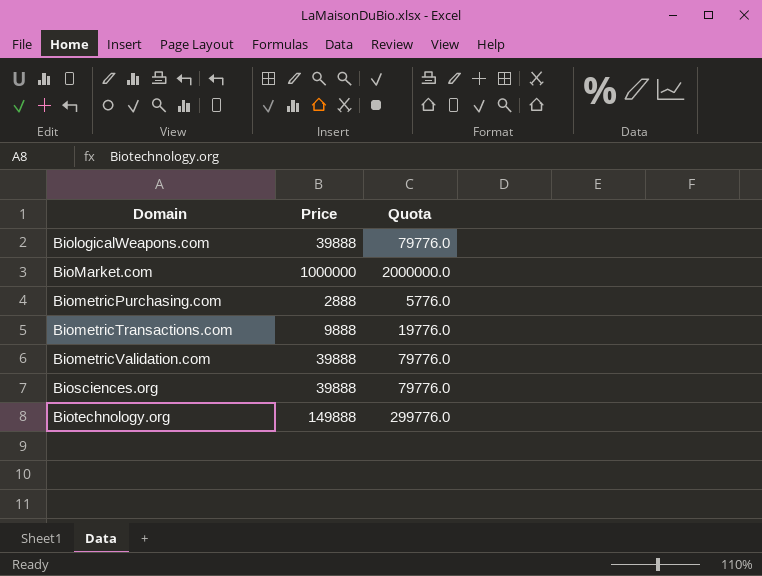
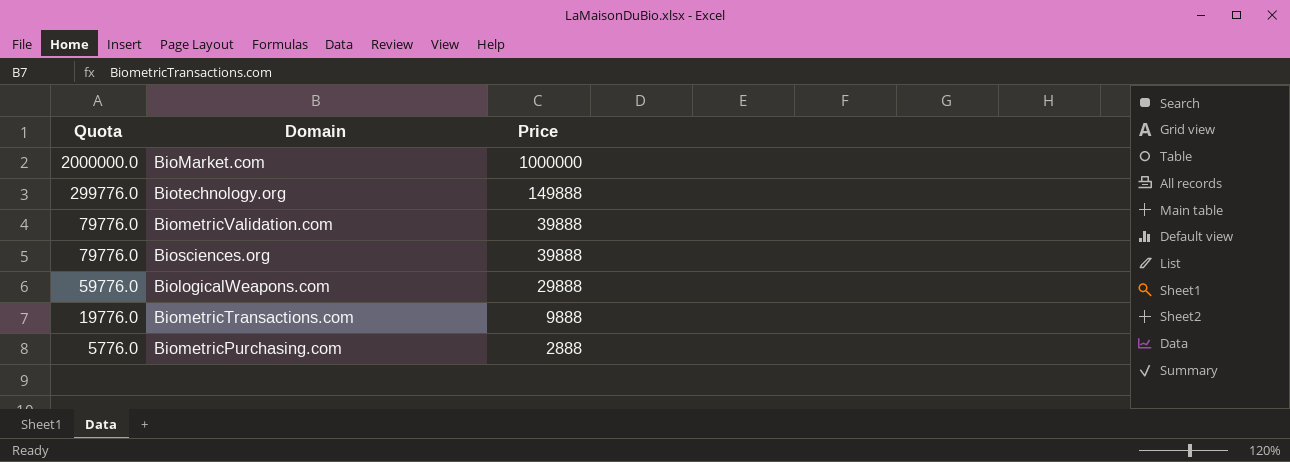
row order: Domain ascending -> Quota descending
column Quota | position: 3 -> 1
BiologicalWeapons.com | Quota: 79776.0 -> 59776.0
BiologicalWeapons.com | Price: 39888 -> 29888

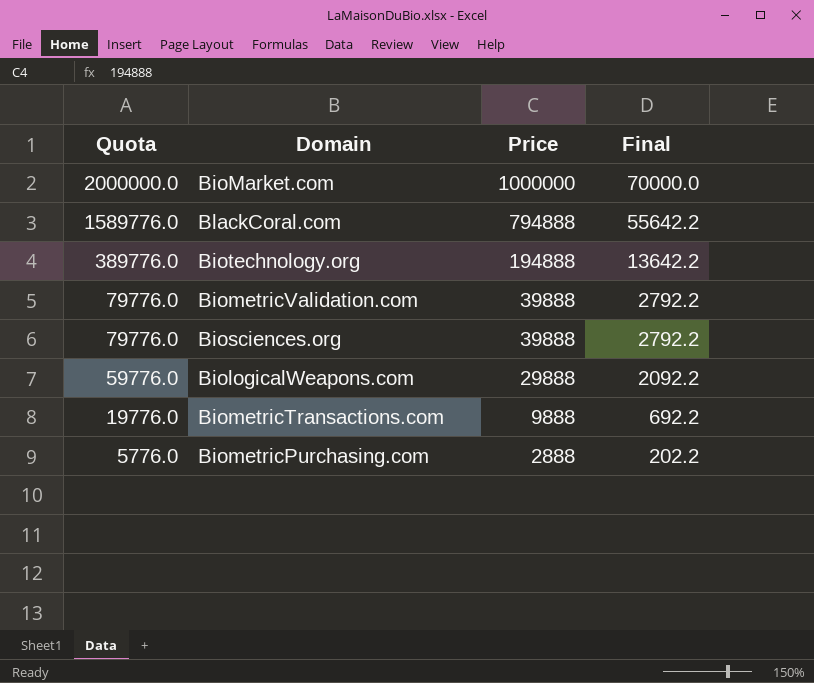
column Final | formula: none -> [Price] * 0.07
row BlackCoral.com: none -> 1589776.0 | 794888 | 55642.2
Biotechnology.org | Quota: 299776.0 -> 389776.0
Biotechnology.org | Price: 149888 -> 194888

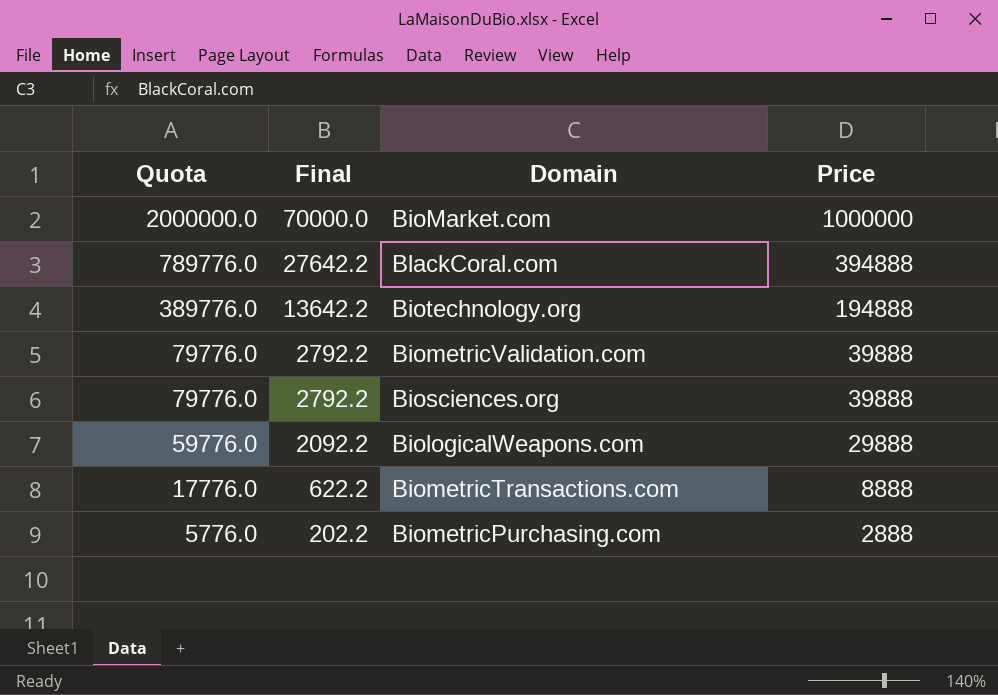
column Final | position: 4 -> 2
BlackCoral.com | Quota: 1589776.0 -> 789776.0
BlackCoral.com | Final: 55642.2 -> 27642.2
BlackCoral.com | Price: 794888 -> 394888
BiometricTransactions.com | Quota: 19776.0 -> 17776.0
BiometricTransactions.com | Final: 692.2 -> 622.2
BiometricTransactions.com | Price: 9888 -> 8888

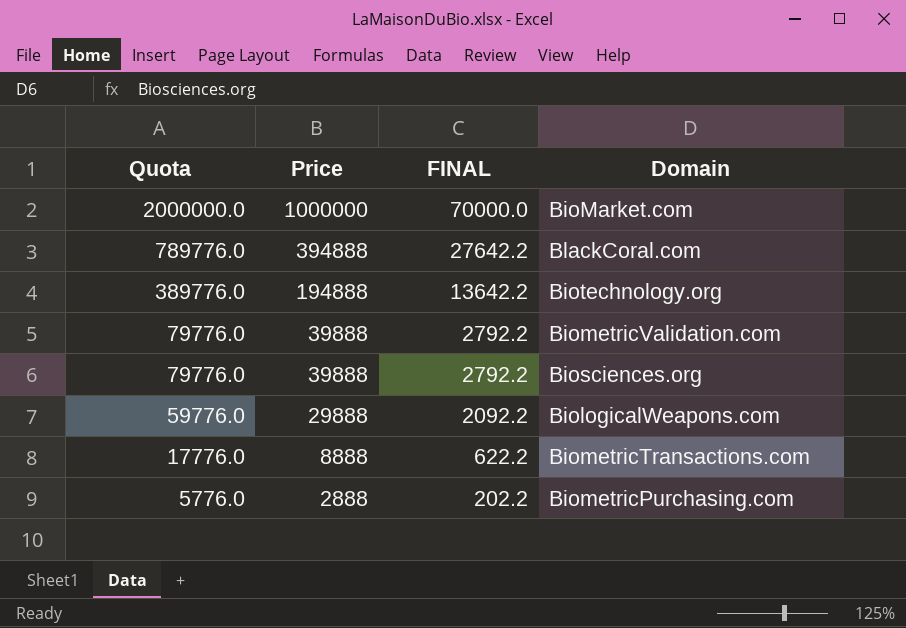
column Price | position: 4 -> 2
column name: Final -> FINAL

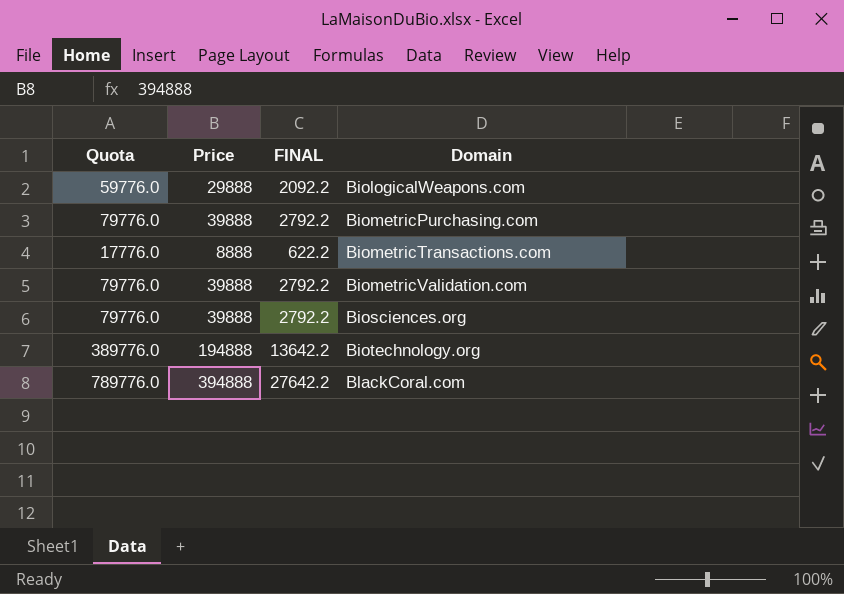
row order: Quota descending -> Domain ascending
row BioMarket.com: 2000000.0 | 1000000 | 70000.0 -> none
BiometricPurchasing.com | Quota: 5776.0 -> 79776.0
BiometricPurchasing.com | Price: 2888 -> 39888
BiometricPurchasing.com | FINAL: 202.2 -> 2792.2

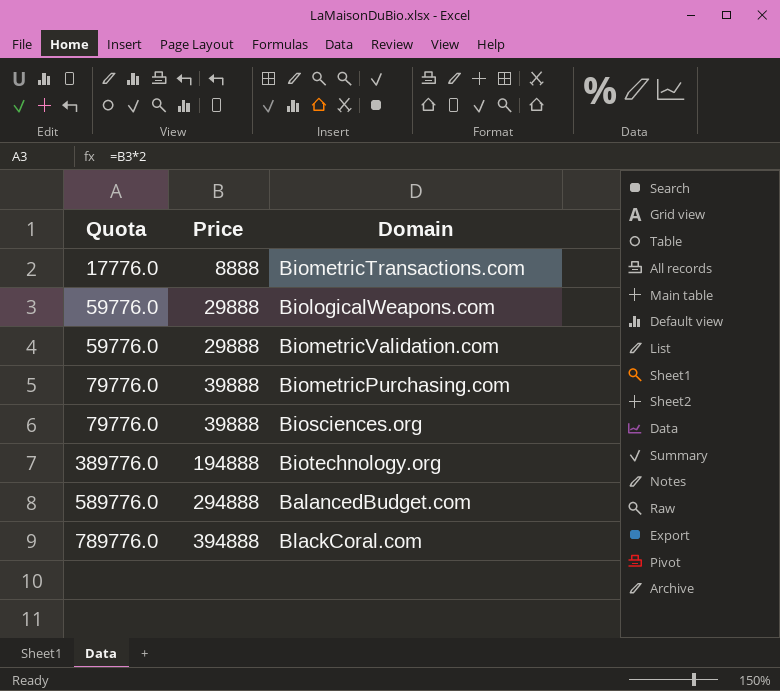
row order: Domain ascending -> Quota ascending
column FINAL | formula: [Price] * 0.07 -> none
BiometricValidation.com | Quota: 79776.0 -> 59776.0
BiometricValidation.com | Price: 39888 -> 29888
row BalancedBudget.com: none -> 589776.0 | 294888

